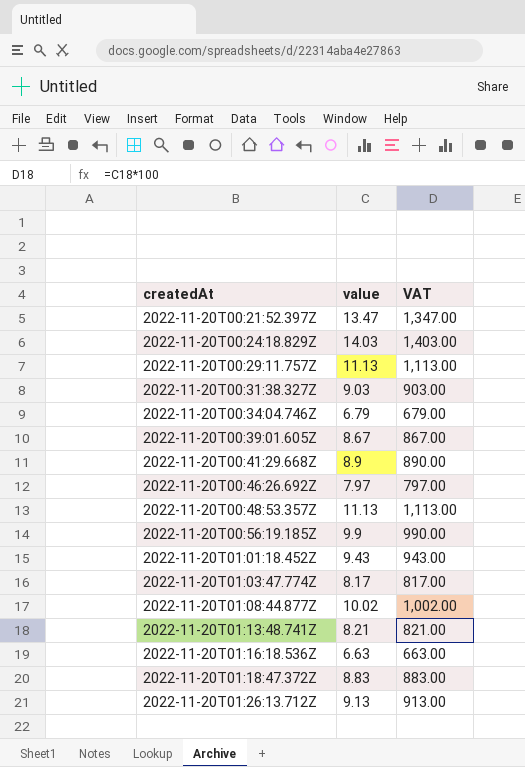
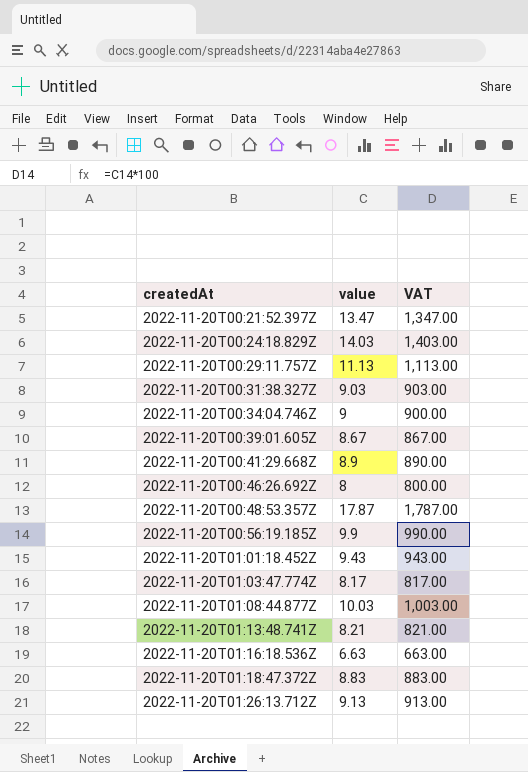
2022-11-20T00:34:04.746Z | value: 6.79 -> 9
2022-11-20T00:34:04.746Z | VAT: 679.00 -> 900.00
2022-11-20T00:46:26.692Z | value: 7.97 -> 8
2022-11-20T00:46:26.692Z | VAT: 797.00 -> 800.00
2022-11-20T00:48:53.357Z | value: 11.13 -> 17.87
2022-11-20T00:48:53.357Z | VAT: 1,113.00 -> 1,787.00
2022-11-20T01:08:44.877Z | value: 10.02 -> 10.03
2022-11-20T01:08:44.877Z | VAT: 1,002.00 -> 1,003.00

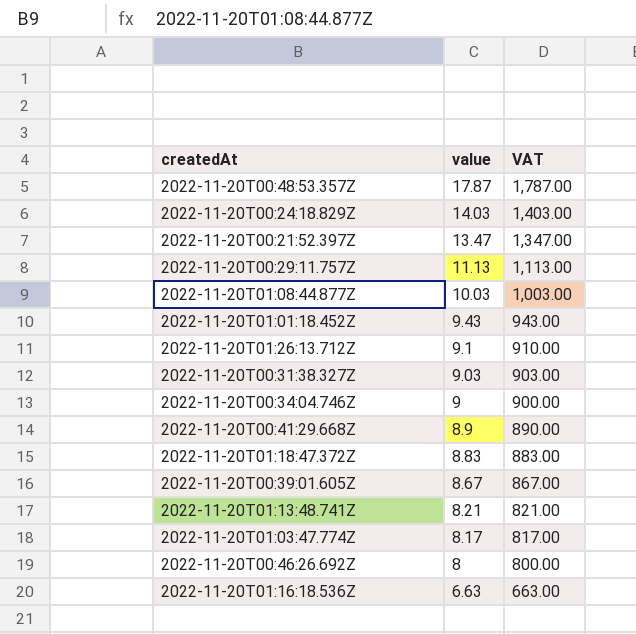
row order: createdAt ascending -> value descending
row 2022-11-20T00:56:19.185Z: 9.9 | 990.00 -> none
2022-11-20T01:26:13.712Z | value: 9.13 -> 9.1
2022-11-20T01:26:13.712Z | VAT: 913.00 -> 910.00

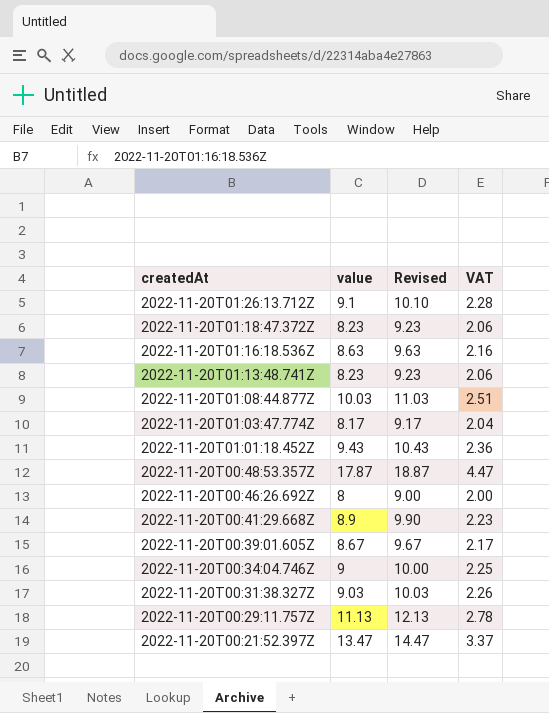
row order: value descending -> createdAt descending
column Revised | formula: none -> [value] + 1
column VAT | formula: [value] * 100 -> [value] * 0.25
row 2022-11-20T00:24:18.829Z: 14.03 | 1,403.00 -> none
2022-11-20T01:18:47.372Z | value: 8.83 -> 8.23
2022-11-20T01:16:18.536Z | value: 6.63 -> 8.63
2022-11-20T01:13:48.741Z | value: 8.21 -> 8.23

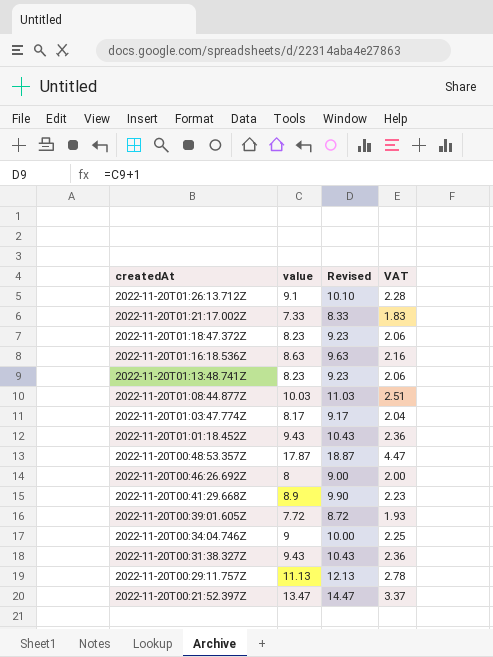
row 2022-11-20T01:21:17.002Z: none -> 7.33 | 8.33 | 1.83
2022-11-20T00:39:01.605Z | value: 8.67 -> 7.72
2022-11-20T00:39:01.605Z | Revised: 9.67 -> 8.72
2022-11-20T00:39:01.605Z | VAT: 2.17 -> 1.93
2022-11-20T00:31:38.327Z | value: 9.03 -> 9.43
2022-11-20T00:31:38.327Z | Revised: 10.03 -> 10.43
2022-11-20T00:31:38.327Z | VAT: 2.26 -> 2.36

